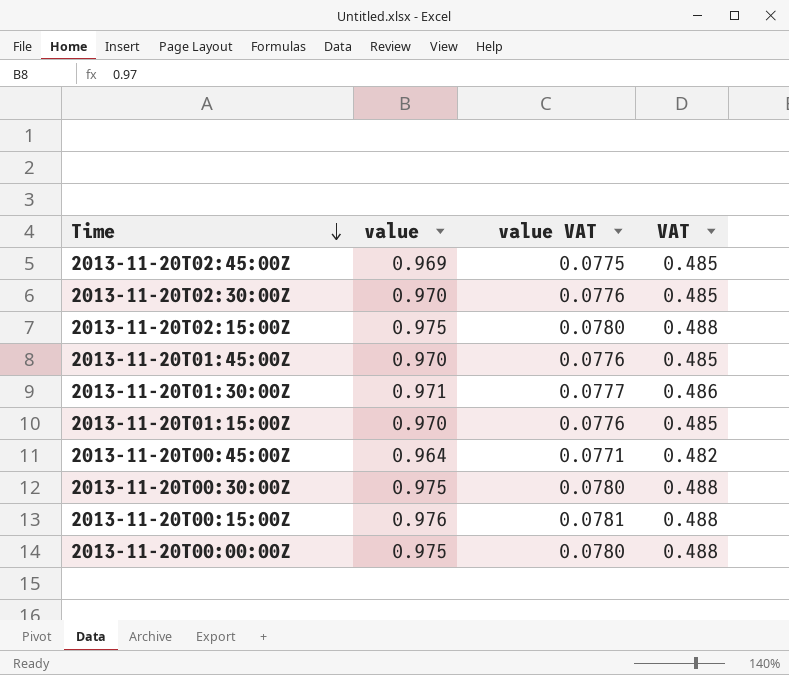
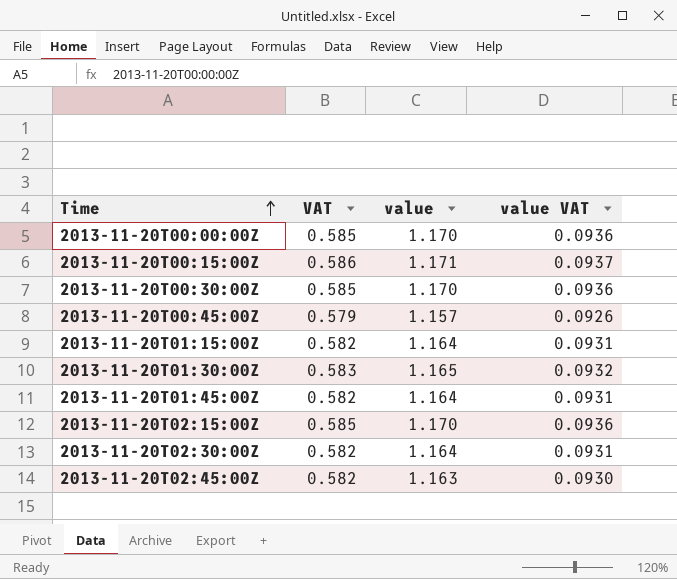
row order: Time descending -> Time ascending
column VAT | position: 4 -> 2
2013-11-20T00:00:00Z | VAT: 0.488 -> 0.585
2013-11-20T00:00:00Z | value: 0.975 -> 1.170
2013-11-20T00:00:00Z | value VAT: 0.0780 -> 0.0936
2013-11-20T00:15:00Z | VAT: 0.488 -> 0.586
2013-11-20T00:15:00Z | value: 0.976 -> 1.171
2013-11-20T00:15:00Z | value VAT: 0.0781 -> 0.0937
2013-11-20T00:30:00Z | VAT: 0.488 -> 0.585
2013-11-20T00:30:00Z | value: 0.975 -> 1.170
2013-11-20T00:30:00Z | value VAT: 0.0780 -> 0.0936
2013-11-20T00:45:00Z | VAT: 0.482 -> 0.579
2013-11-20T00:45:00Z | value: 0.964 -> 1.157
2013-11-20T00:45:00Z | value VAT: 0.0771 -> 0.0926
2013-11-20T01:15:00Z | VAT: 0.485 -> 0.582
2013-11-20T01:15:00Z | value: 0.970 -> 1.164
2013-11-20T01:15:00Z | value VAT: 0.0776 -> 0.0931
2013-11-20T01:30:00Z | VAT: 0.486 -> 0.583
2013-11-20T01:30:00Z | value: 0.971 -> 1.165
2013-11-20T01:30:00Z | value VAT: 0.0777 -> 0.0932
2013-11-20T01:45:00Z | VAT: 0.485 -> 0.582
2013-11-20T01:45:00Z | value: 0.970 -> 1.164
2013-11-20T01:45:00Z | value VAT: 0.0776 -> 0.0931
2013-11-20T02:15:00Z | VAT: 0.488 -> 0.585
2013-11-20T02:15:00Z | value: 0.975 -> 1.170
2013-11-20T02:15:00Z | value VAT: 0.0780 -> 0.0936
2013-11-20T02:30:00Z | VAT: 0.485 -> 0.582
2013-11-20T02:30:00Z | value: 0.970 -> 1.164
2013-11-20T02:30:00Z | value VAT: 0.0776 -> 0.0931
2013-11-20T02:45:00Z | VAT: 0.485 -> 0.582
2013-11-20T02:45:00Z | value: 0.969 -> 1.163
2013-11-20T02:45:00Z | value VAT: 0.0775 -> 0.0930

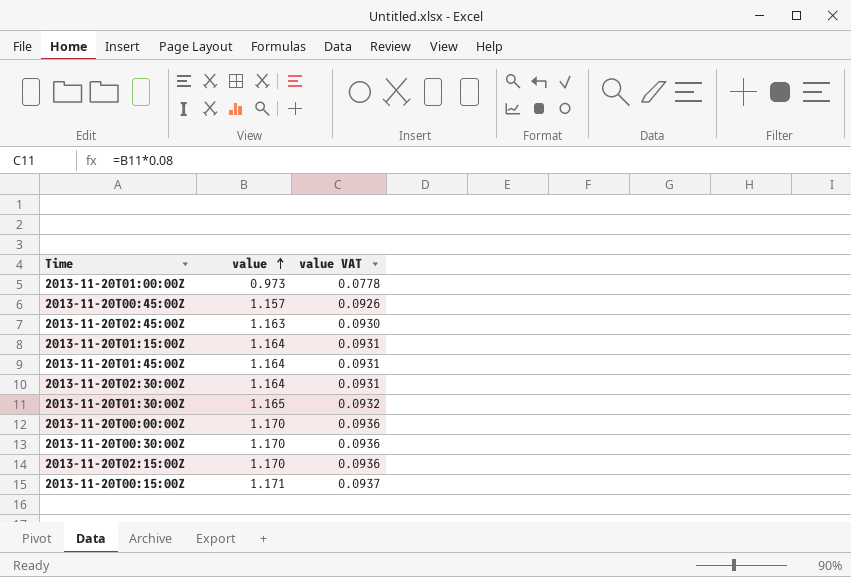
row order: Time ascending -> value ascending
column VAT | formula: [value] * 0.5 -> none
row 2013-11-20T01:00:00Z: none -> 0.973 | 0.0778

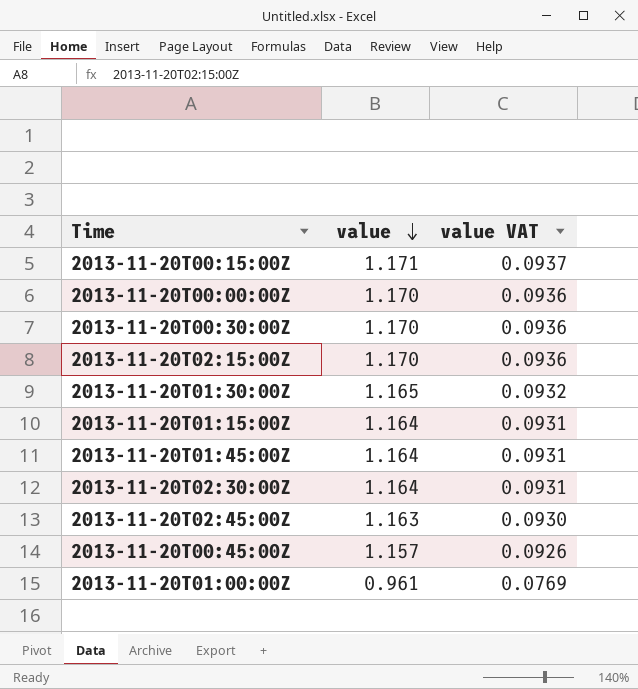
row order: value ascending -> value descending
2013-11-20T01:00:00Z | value: 0.973 -> 0.961
2013-11-20T01:00:00Z | value VAT: 0.0778 -> 0.0769

